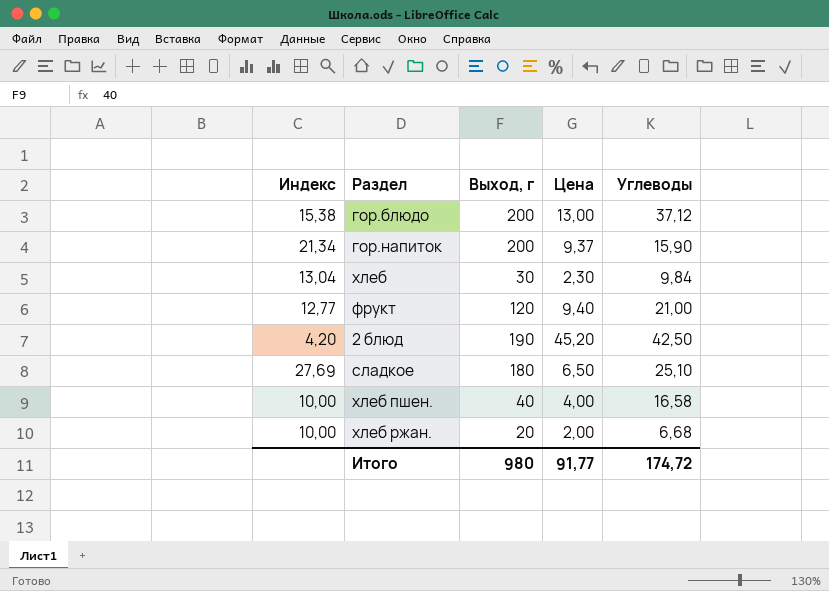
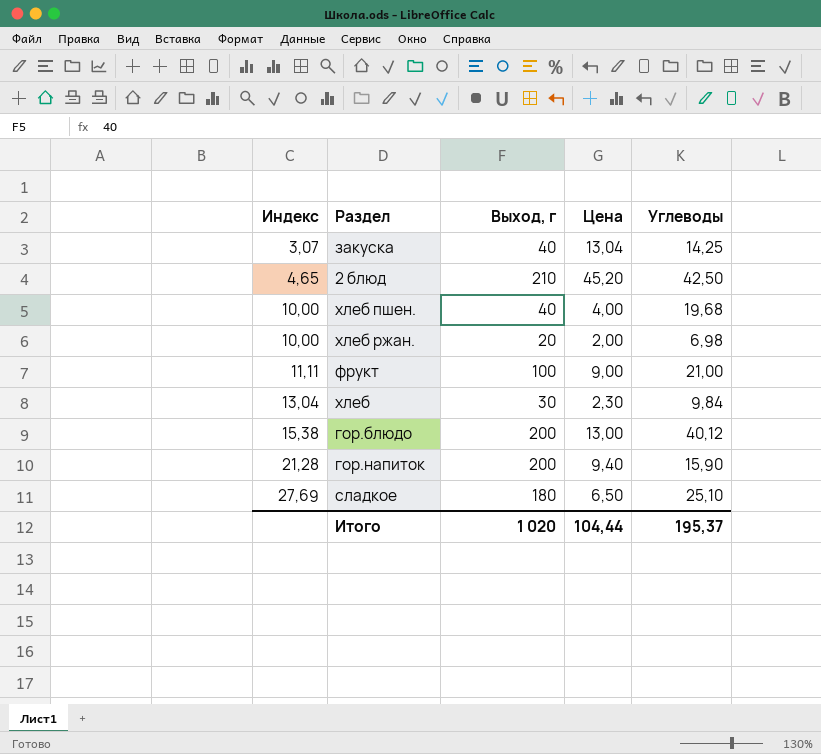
row order: none -> Индекс ascending
row закуска: none -> 3,07 | 40 | 13,04 | 14,25
2 блюд | Индекс: 4,20 -> 4,65
2 блюд | Выход, г: 190 -> 210
хлеб пшен. | Углеводы: 16,58 -> 19,68
хлеб ржан. | Углеводы: 6,68 -> 6,98
фрукт | Индекс: 12,77 -> 11,11
фрукт | Выход, г: 120 -> 100
фрукт | Цена: 9,40 -> 9,00
гор.блюдо | Углеводы: 37,12 -> 40,12
гор.напиток | Индекс: 21,34 -> 21,28
гор.напиток | Цена: 9,37 -> 9,40
Итого | Выход, г: 980 -> 1 020
Итого | Цена: 91,77 -> 104,44
Итого | Углеводы: 174,72 -> 195,37

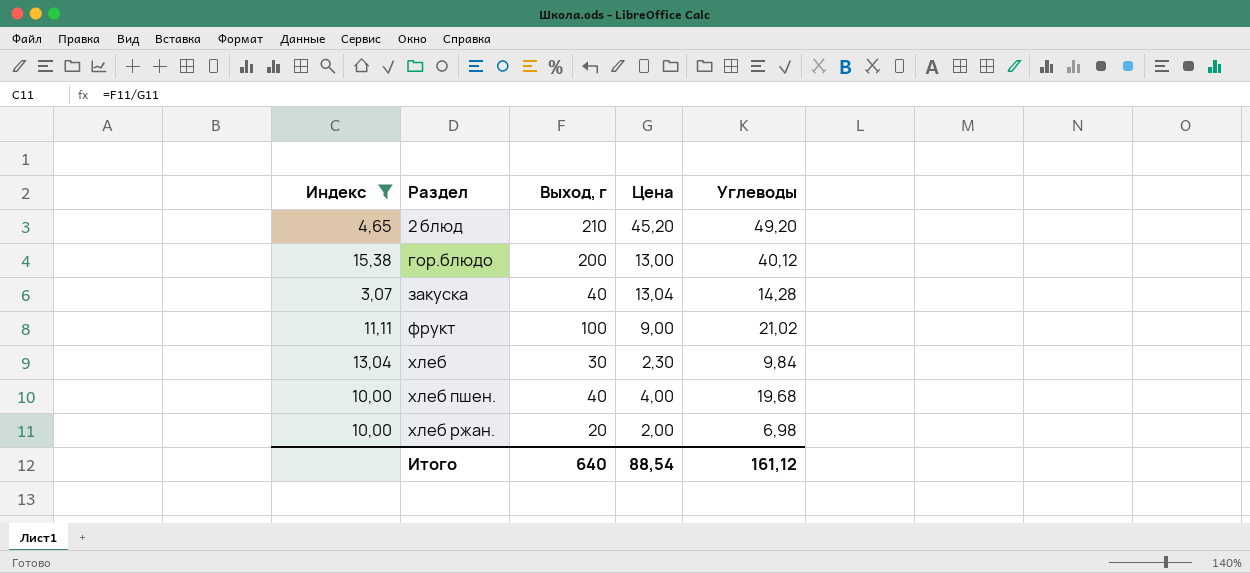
filter: none -> Индекс <= 15,38
row order: Индекс ascending -> Раздел ascending
2 блюд | Углеводы: 42,50 -> 49,20
закуска | Углеводы: 14,25 -> 14,28
фрукт | Углеводы: 21,00 -> 21,02
Итого | Выход, г: 1 020 -> 640
Итого | Цена: 104,44 -> 88,54
Итого | Углеводы: 195,37 -> 161,12

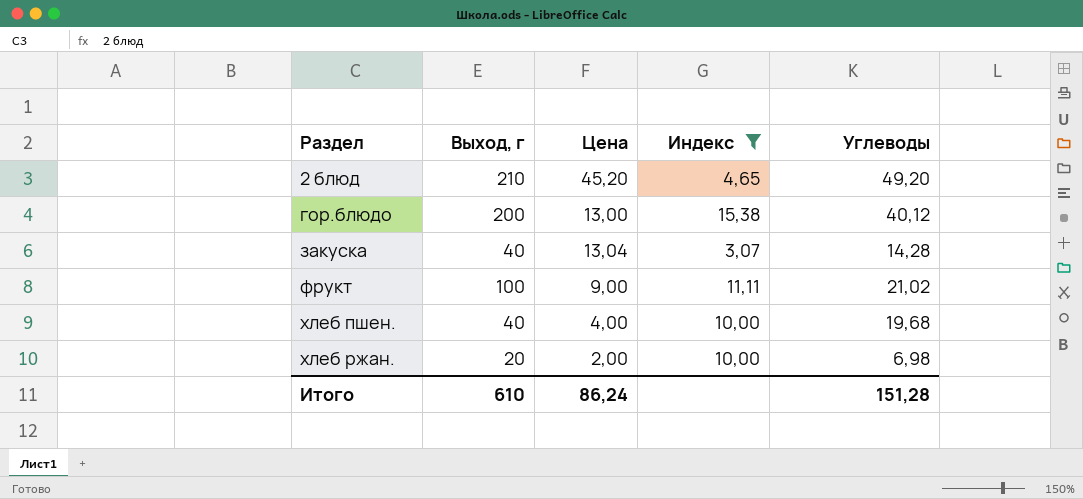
column Индекс | position: 1 -> 4
row хлеб: 13,04 | 30 | 2,30 | 9,84 -> none
Итого | Выход, г: 640 -> 610
Итого | Цена: 88,54 -> 86,24
Итого | Углеводы: 161,12 -> 151,28

